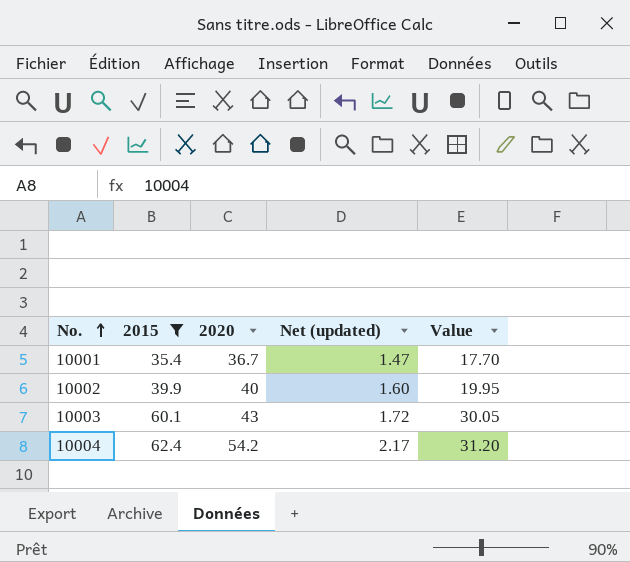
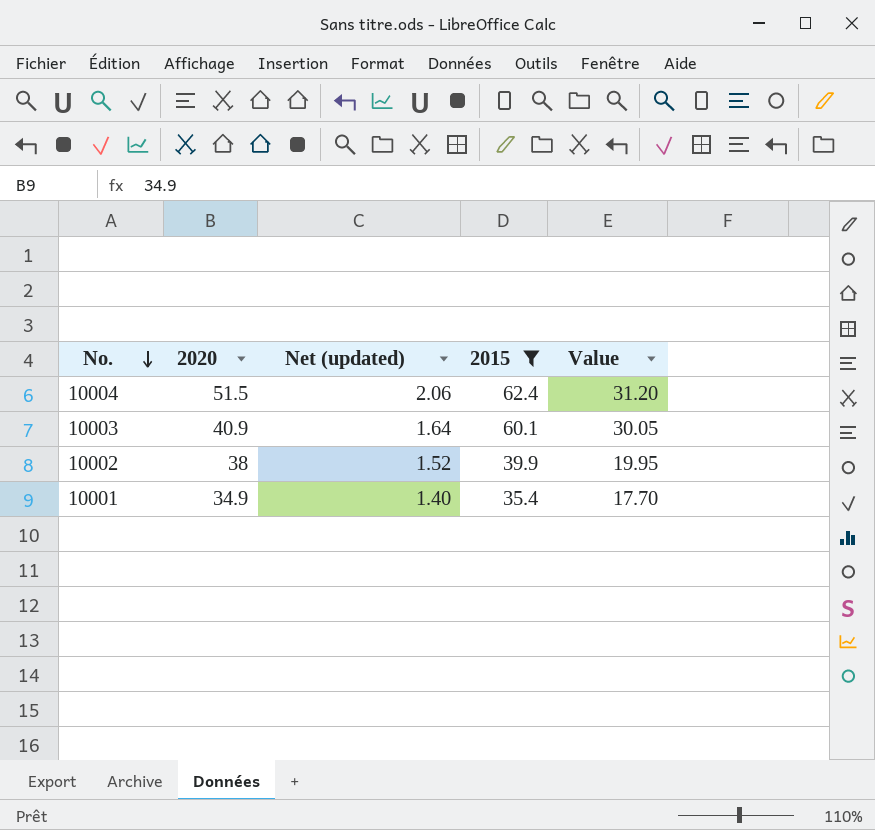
row order: No. ascending -> No. descending
column 2015 | position: 2 -> 4
10004 | 2020: 54.2 -> 51.5
10004 | Net (updated): 2.17 -> 2.06
10003 | 2020: 43 -> 40.9
10003 | Net (updated): 1.72 -> 1.64
10002 | 2020: 40 -> 38
10002 | Net (updated): 1.60 -> 1.52
10001 | 2020: 36.7 -> 34.9
10001 | Net (updated): 1.47 -> 1.40

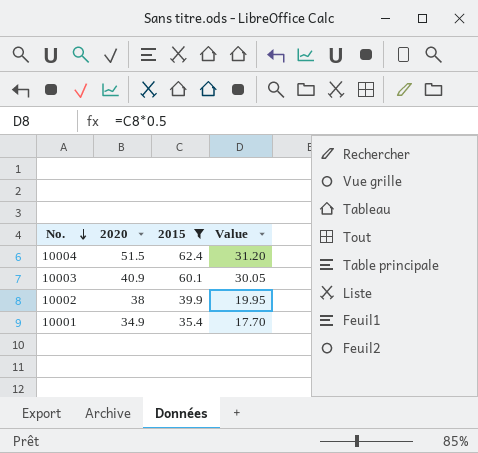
column Net (updated) | formula: [2020] * 0.04 -> none

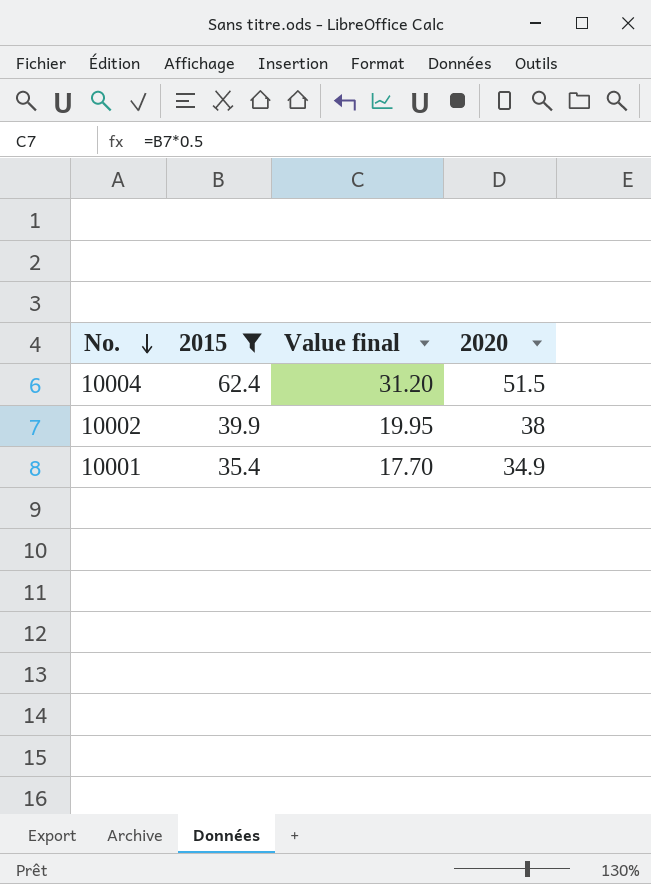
column name: Value -> Value final
column 2020 | position: 2 -> 4
row 10003: 40.9 | 60.1 | 30.05 -> none

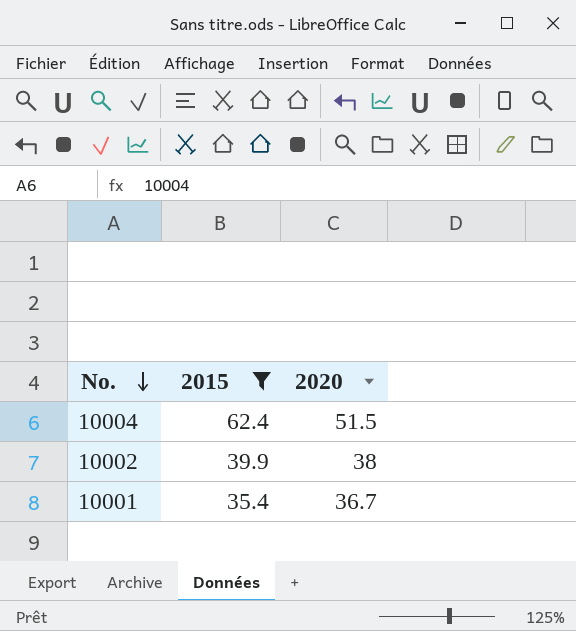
column Value final | formula: [2015] * 0.5 -> none
10001 | 2020: 34.9 -> 36.7

